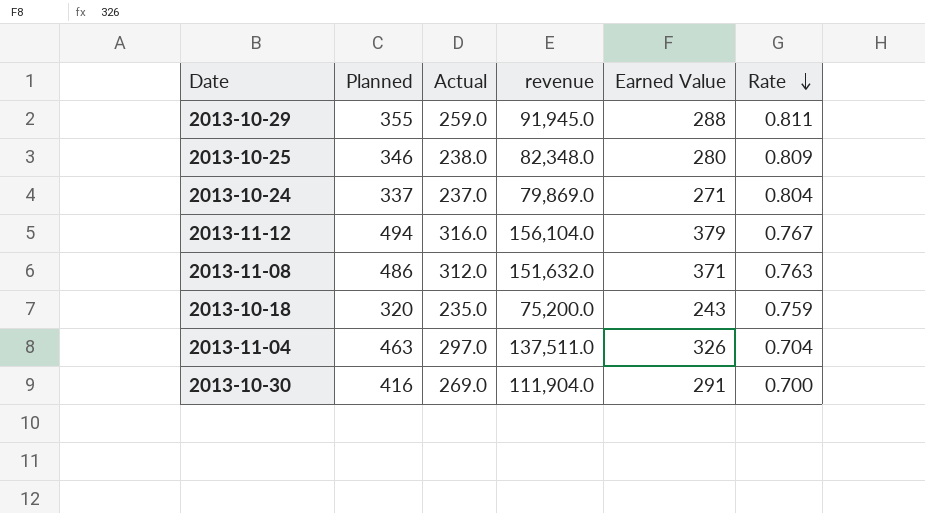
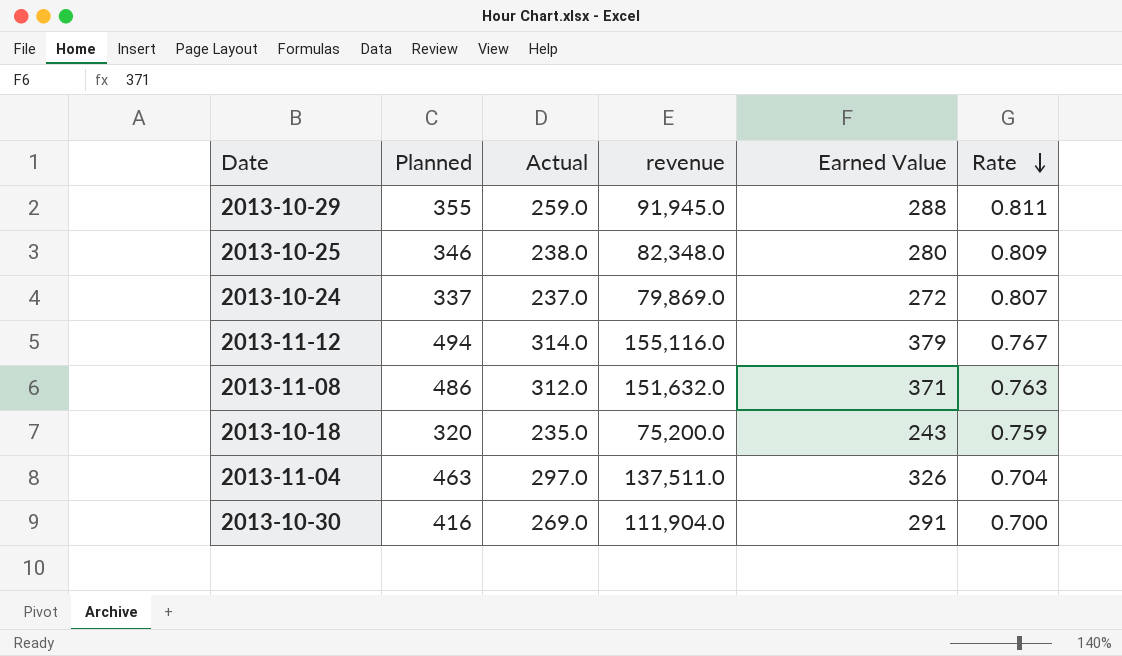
2013-10-24 | Earned Value: 271 -> 272
2013-10-24 | Rate: 0.804 -> 0.807
2013-11-12 | Actual: 316.0 -> 314.0
2013-11-12 | revenue: 156,104.0 -> 155,116.0

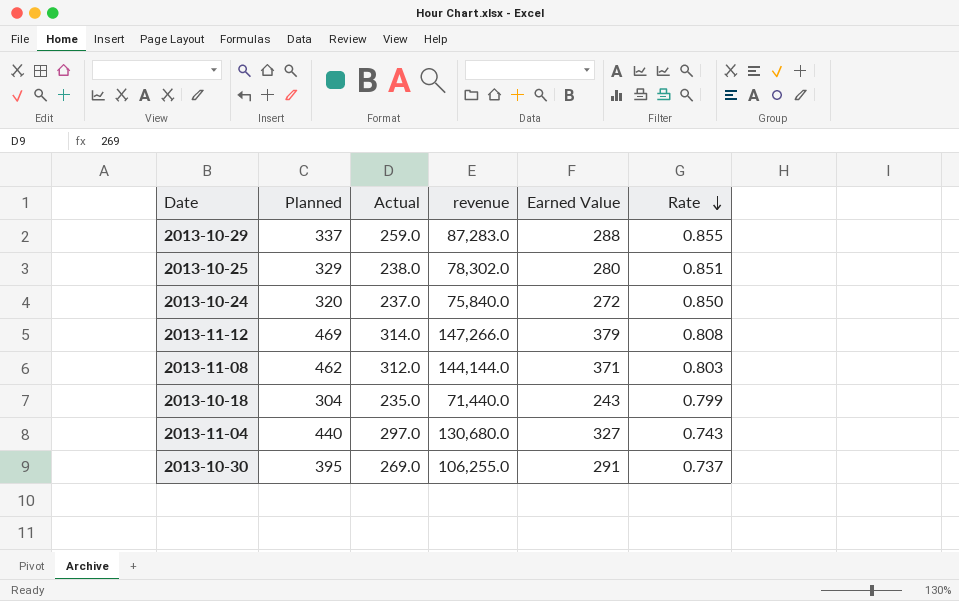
2013-10-29 | Planned: 355 -> 337
2013-10-29 | revenue: 91,945.0 -> 87,283.0
2013-10-29 | Rate: 0.811 -> 0.855
2013-10-25 | Planned: 346 -> 329
2013-10-25 | revenue: 82,348.0 -> 78,302.0
2013-10-25 | Rate: 0.809 -> 0.851
2013-10-24 | Planned: 337 -> 320
2013-10-24 | revenue: 79,869.0 -> 75,840.0
2013-10-24 | Rate: 0.807 -> 0.850
2013-11-12 | Planned: 494 -> 469
2013-11-12 | revenue: 155,116.0 -> 147,266.0
2013-11-12 | Rate: 0.767 -> 0.808
2013-11-08 | Planned: 486 -> 462
2013-11-08 | revenue: 151,632.0 -> 144,144.0
2013-11-08 | Rate: 0.763 -> 0.803
2013-10-18 | Planned: 320 -> 304
2013-10-18 | revenue: 75,200.0 -> 71,440.0
2013-10-18 | Rate: 0.759 -> 0.799
2013-11-04 | Planned: 463 -> 440
2013-11-04 | revenue: 137,511.0 -> 130,680.0
2013-11-04 | Earned Value: 326 -> 327
2013-11-04 | Rate: 0.704 -> 0.743
2013-10-30 | Planned: 416 -> 395
2013-10-30 | revenue: 111,904.0 -> 106,255.0
2013-10-30 | Rate: 0.700 -> 0.737

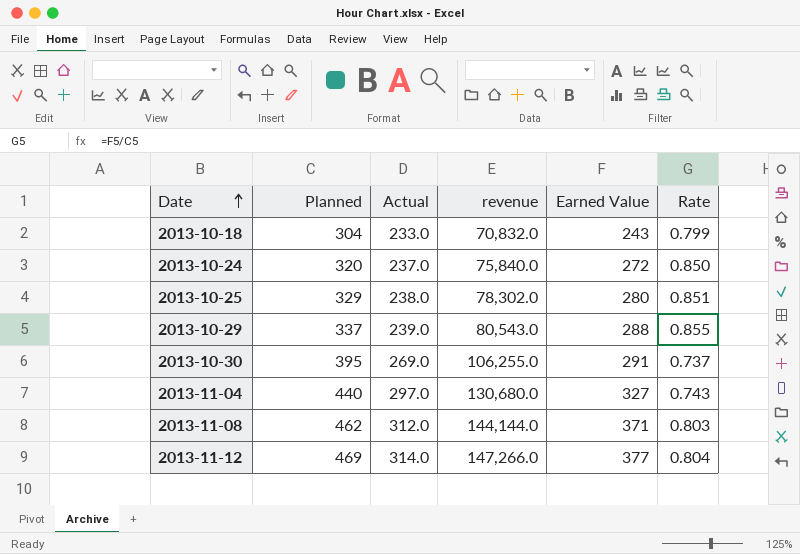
row order: Rate descending -> Date ascending
2013-10-18 | Actual: 235.0 -> 233.0
2013-10-18 | revenue: 71,440.0 -> 70,832.0
2013-10-29 | Actual: 259.0 -> 239.0
2013-10-29 | revenue: 87,283.0 -> 80,543.0
2013-11-12 | Earned Value: 379 -> 377
2013-11-12 | Rate: 0.808 -> 0.804

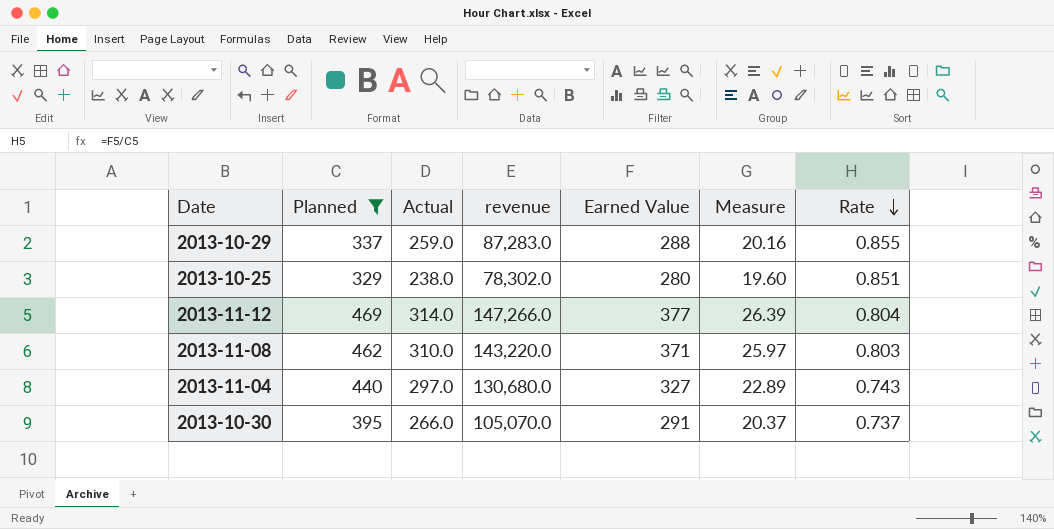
filter: none -> Planned >= 329
row order: Date ascending -> Rate descending
column Measure | formula: none -> [Earned Value] * 0.07
2013-10-29 | Actual: 239.0 -> 259.0
2013-10-29 | revenue: 80,543.0 -> 87,283.0
2013-11-08 | Actual: 312.0 -> 310.0
2013-11-08 | revenue: 144,144.0 -> 143,220.0
2013-10-30 | Actual: 269.0 -> 266.0
2013-10-30 | revenue: 106,255.0 -> 105,070.0

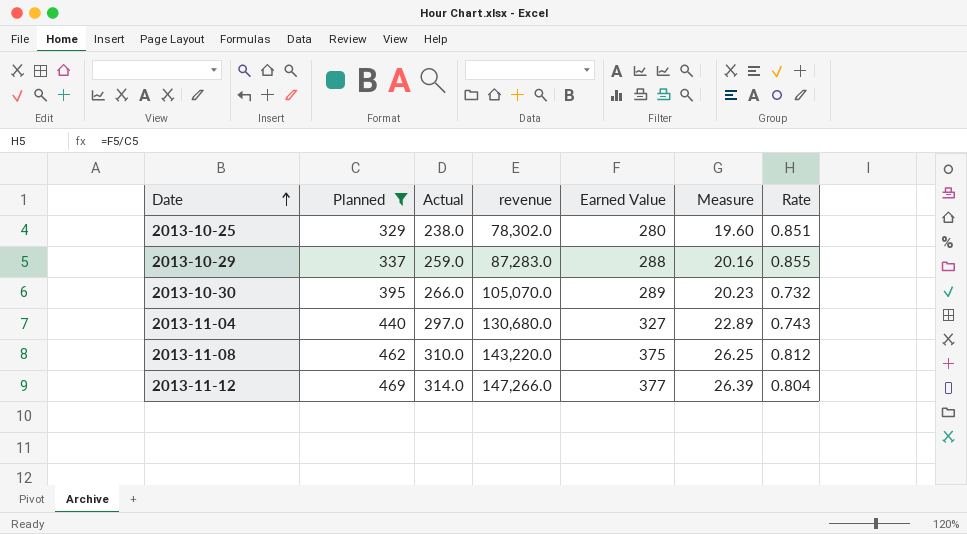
row order: Rate descending -> Date ascending
2013-10-30 | Earned Value: 291 -> 289
2013-10-30 | Measure: 20.37 -> 20.23
2013-10-30 | Rate: 0.737 -> 0.732
2013-11-08 | Earned Value: 371 -> 375
2013-11-08 | Measure: 25.97 -> 26.25
2013-11-08 | Rate: 0.803 -> 0.812

